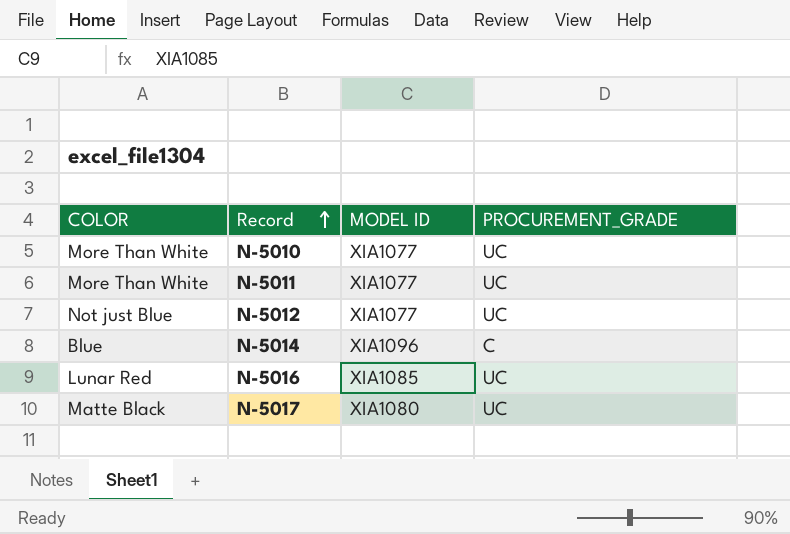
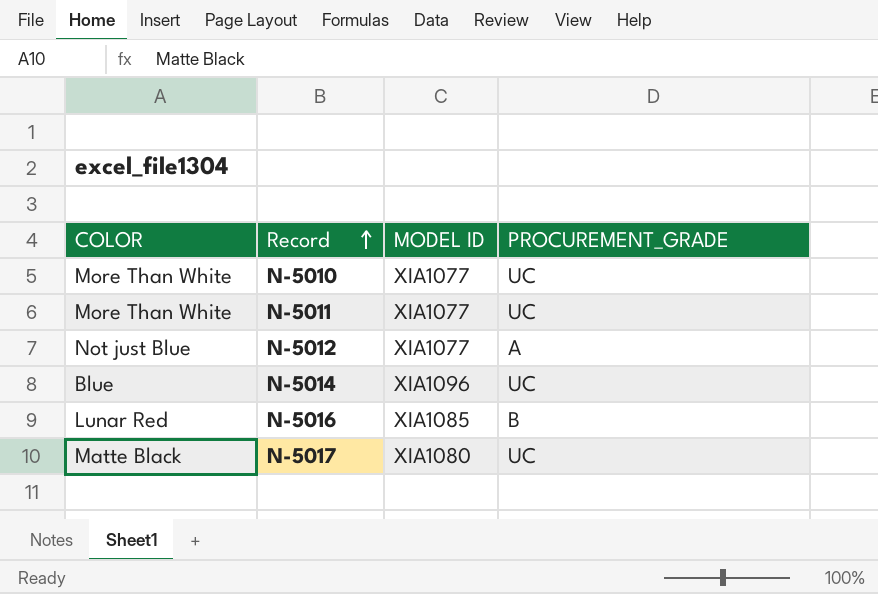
N-5012 | PROCUREMENT_GRADE: UC -> A
N-5014 | PROCUREMENT_GRADE: C -> UC
N-5016 | PROCUREMENT_GRADE: UC -> B

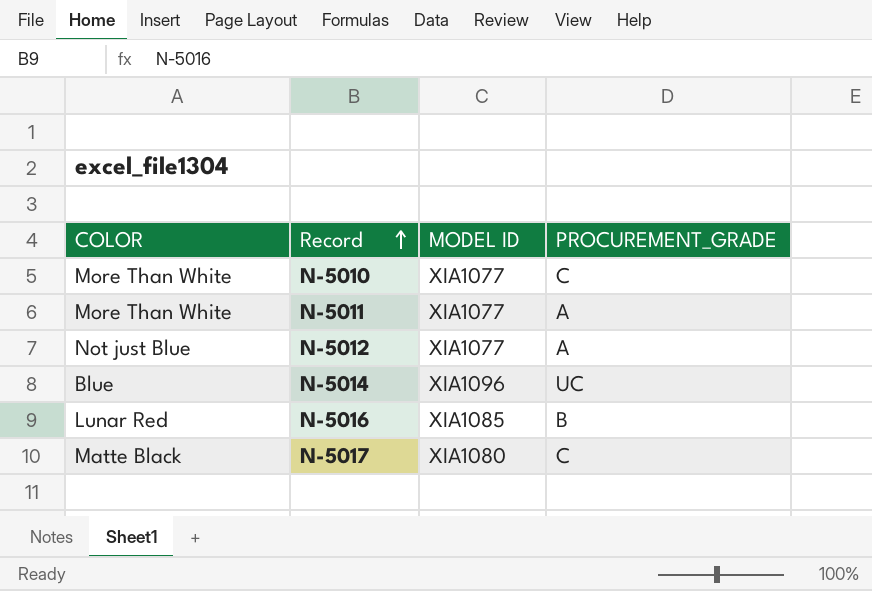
N-5010 | PROCUREMENT_GRADE: UC -> C
N-5011 | PROCUREMENT_GRADE: UC -> A
N-5017 | PROCUREMENT_GRADE: UC -> C

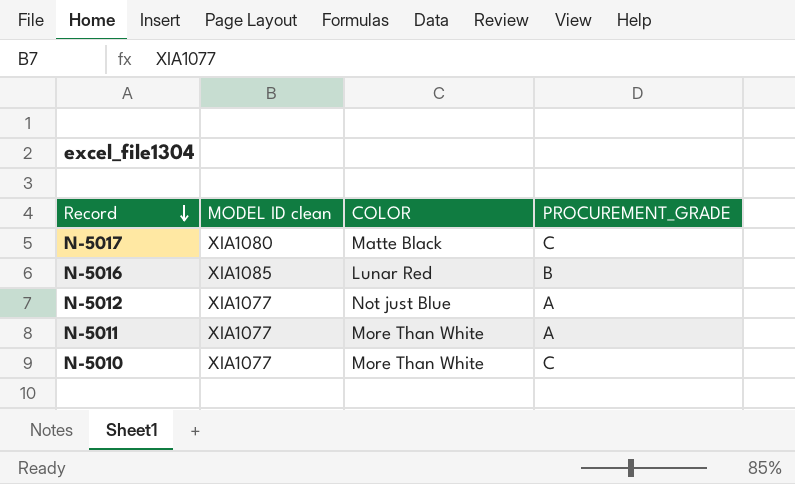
row order: Record ascending -> Record descending
column name: MODEL ID -> MODEL ID clean
column COLOR | position: 1 -> 3
row N-5014: Blue | XIA1096 | UC -> none

